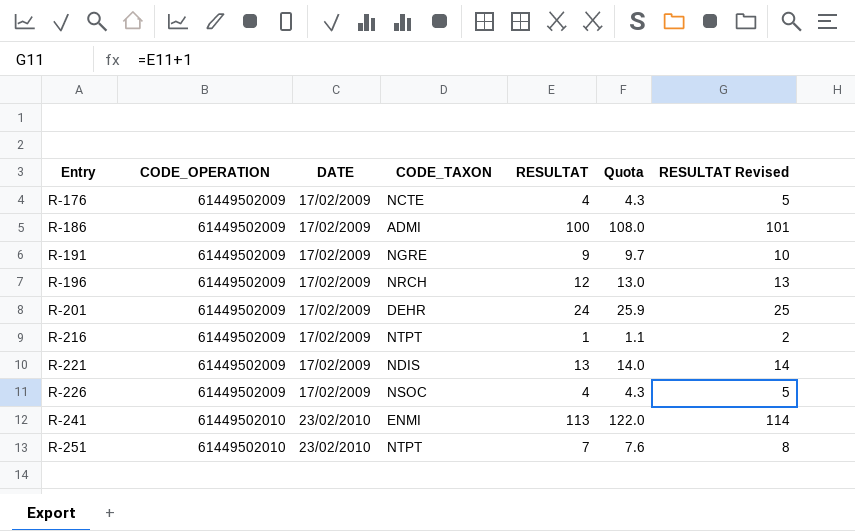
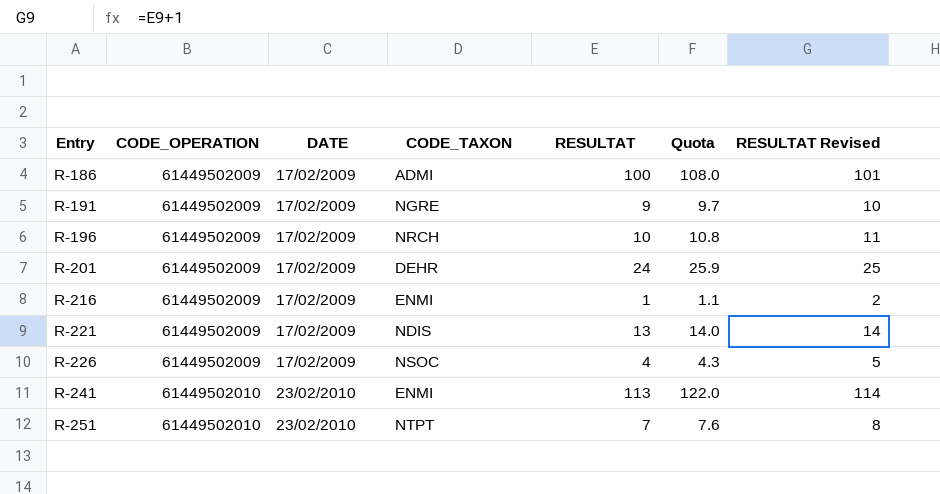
row R-176: 61449502009 | 17/02/2009 | NCTE | 4 | 4.3 | 5 -> none
R-196 | RESULTAT: 12 -> 10
R-196 | Quota: 13.0 -> 10.8
R-196 | RESULTAT Revised: 13 -> 11
R-216 | CODE_TAXON: NTPT -> ENMI

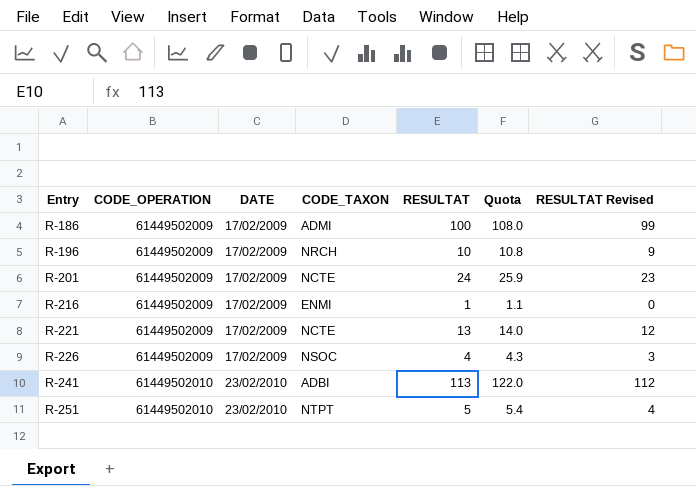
column RESULTAT Revised | formula: [RESULTAT] + 1 -> [RESULTAT] - 1
row R-191: 61449502009 | 17/02/2009 | NGRE | 9 | 9.7 | 10 -> none
R-201 | CODE_TAXON: DEHR -> NCTE
R-221 | CODE_TAXON: NDIS -> NCTE
R-241 | CODE_TAXON: ENMI -> ADBI
R-251 | RESULTAT: 7 -> 5
R-251 | Quota: 7.6 -> 5.4

